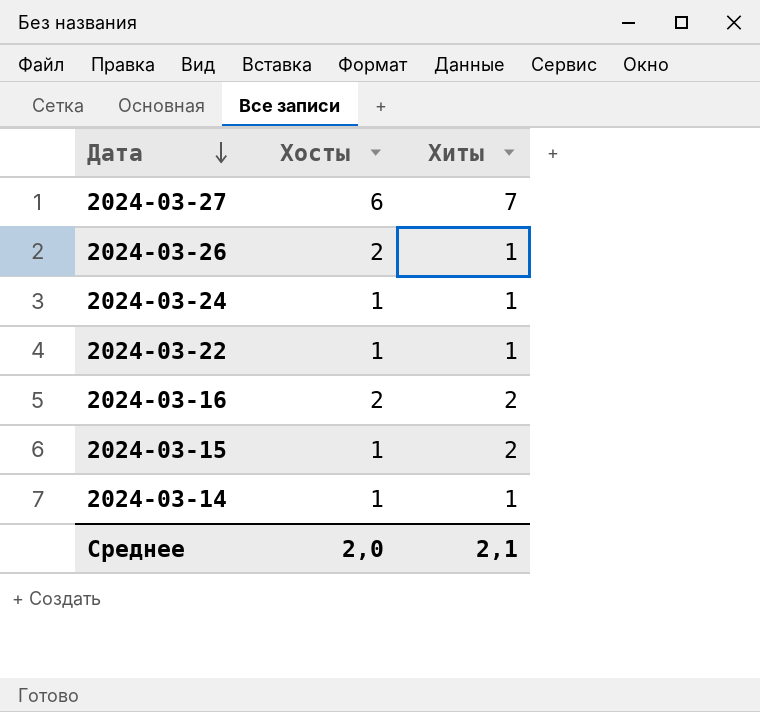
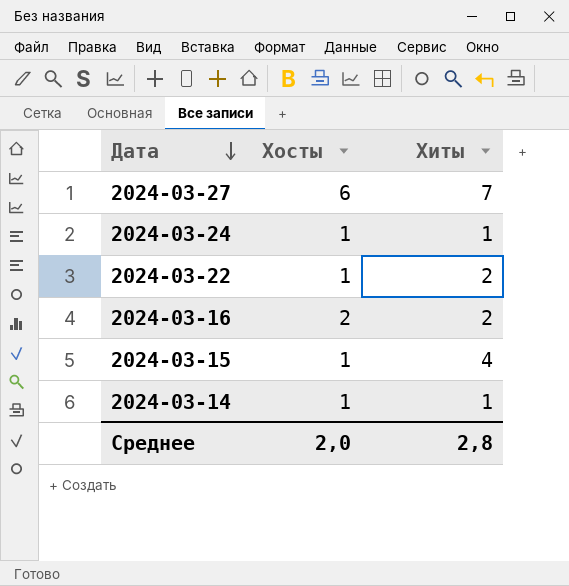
row 2024-03-26: 2 | 1 -> none
2024-03-22 | Хиты: 1 -> 2
2024-03-15 | Хиты: 2 -> 4
Среднее | Хиты: 2,1 -> 2,8

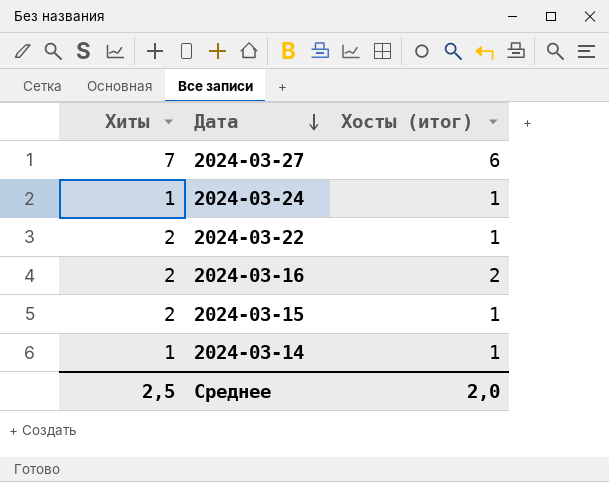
column Хиты | position: 3 -> 1
column name: Хосты -> Хосты (итог)
2024-03-15 | Хиты: 4 -> 2
Среднее | Хиты: 2,8 -> 2,5

